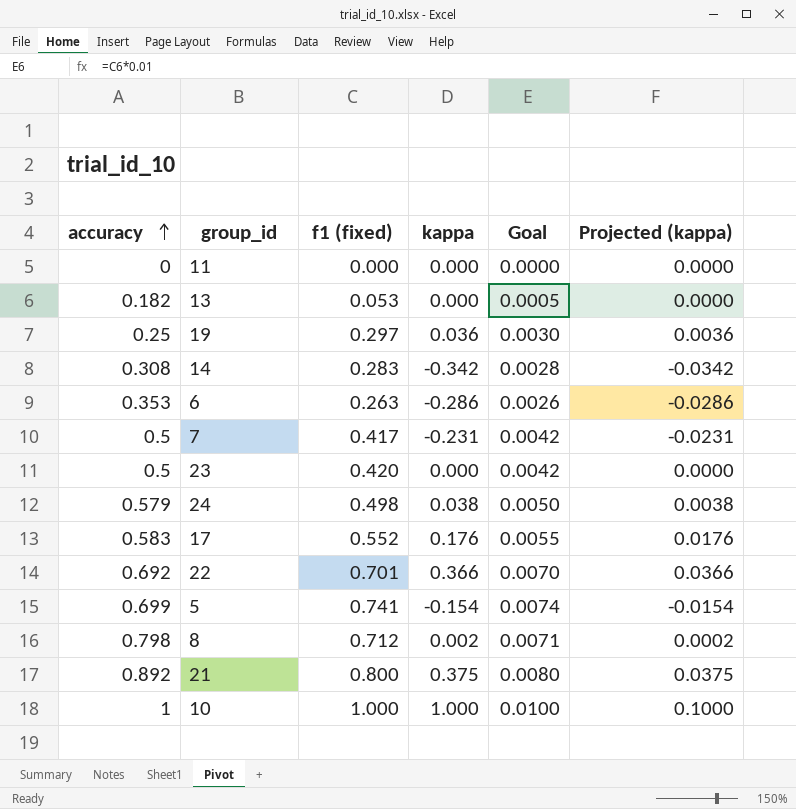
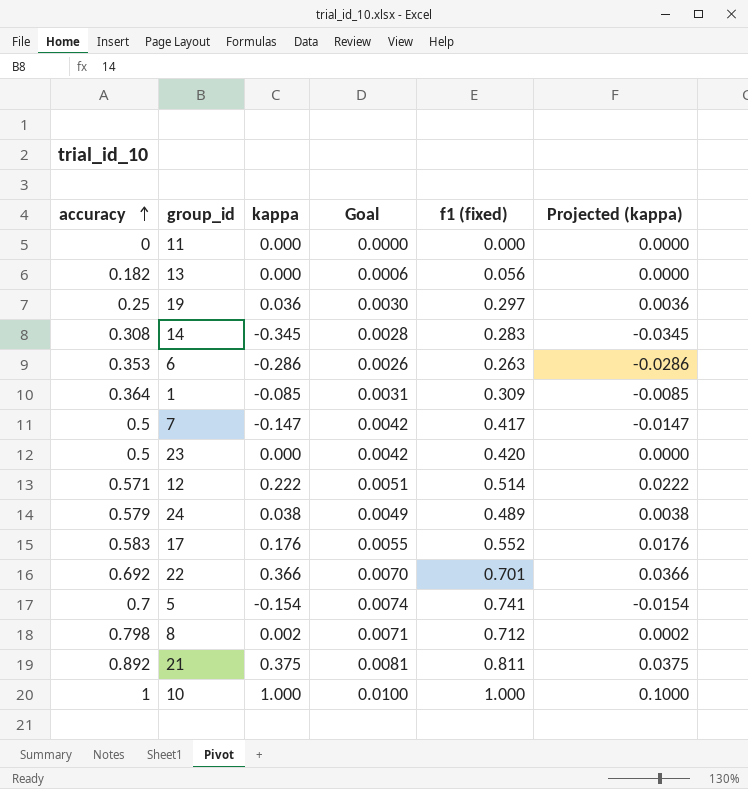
column f1 (fixed) | position: 3 -> 5
13 | Goal: 0.0005 -> 0.0006
13 | f1 (fixed): 0.053 -> 0.056
14 | kappa: -0.342 -> -0.345
14 | Projected (kappa): -0.0342 -> -0.0345
row 1: none -> 0.364 | -0.085 | 0.0031 | 0.309 | -0.0085
7 | kappa: -0.231 -> -0.147
7 | Projected (kappa): -0.0231 -> -0.0147
row 12: none -> 0.571 | 0.222 | 0.0051 | 0.514 | 0.0222
24 | Goal: 0.0050 -> 0.0049
24 | f1 (fixed): 0.498 -> 0.489
5 | accuracy: 0.699 -> 0.7
21 | Goal: 0.0080 -> 0.0081
21 | f1 (fixed): 0.800 -> 0.811

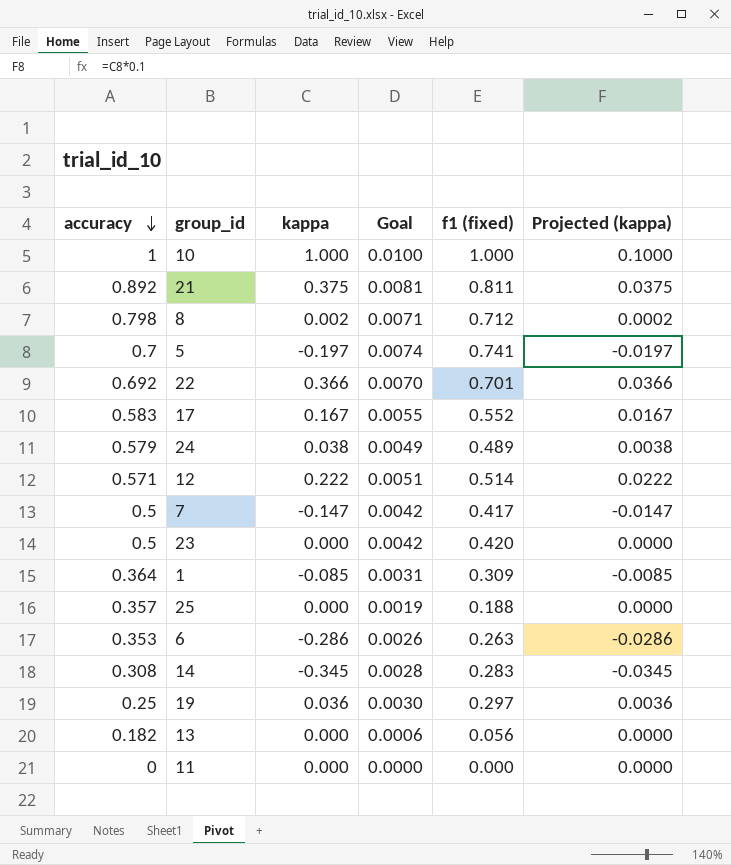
row order: accuracy ascending -> accuracy descending
5 | kappa: -0.154 -> -0.197
5 | Projected (kappa): -0.0154 -> -0.0197
17 | kappa: 0.176 -> 0.167
17 | Projected (kappa): 0.0176 -> 0.0167
row 25: none -> 0.357 | 0.000 | 0.0019 | 0.188 | 0.0000

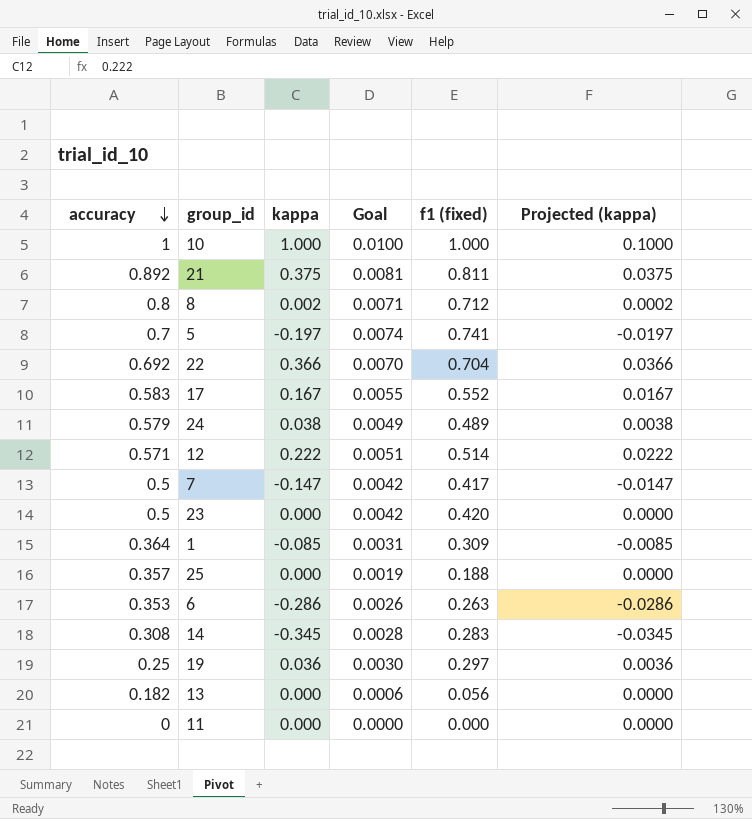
8 | accuracy: 0.798 -> 0.8
22 | f1 (fixed): 0.701 -> 0.704

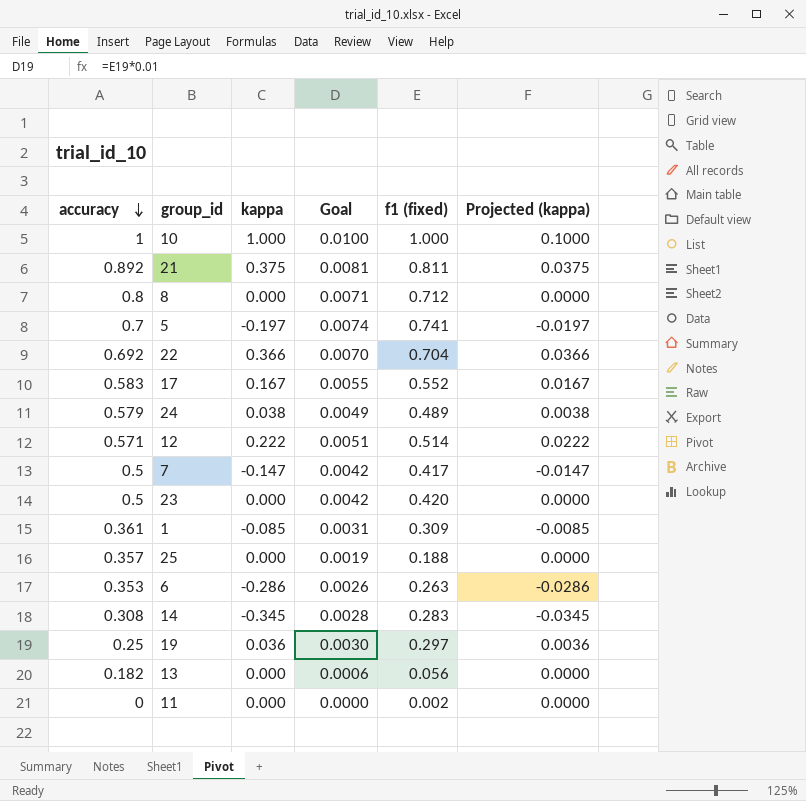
8 | kappa: 0.002 -> 0.000
8 | Projected (kappa): 0.0002 -> 0.0000
1 | accuracy: 0.364 -> 0.361
11 | f1 (fixed): 0.000 -> 0.002

